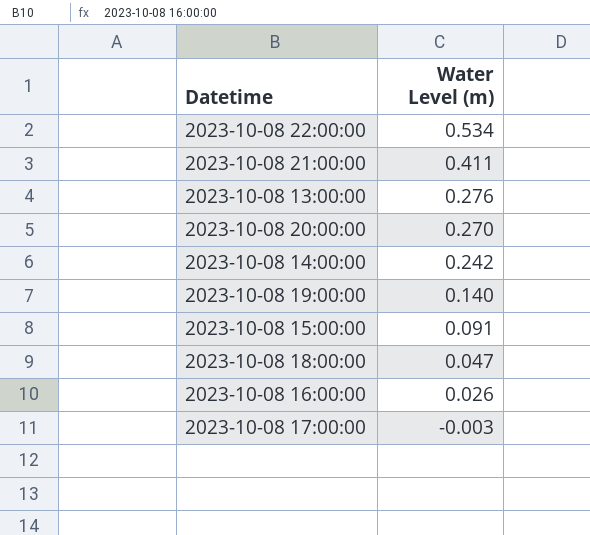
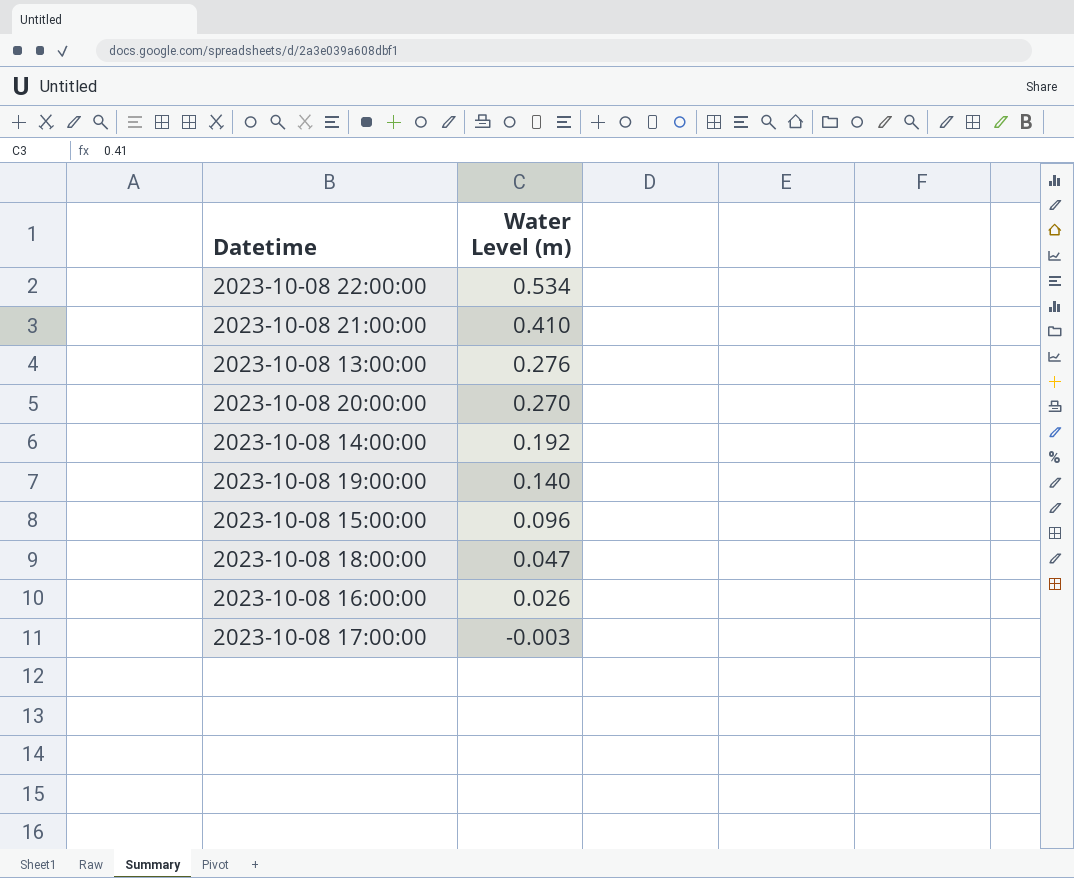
2023-10-08 21:00:00 | Water Level (m): 0.411 -> 0.410
2023-10-08 14:00:00 | Water Level (m): 0.242 -> 0.192
2023-10-08 15:00:00 | Water Level (m): 0.091 -> 0.096

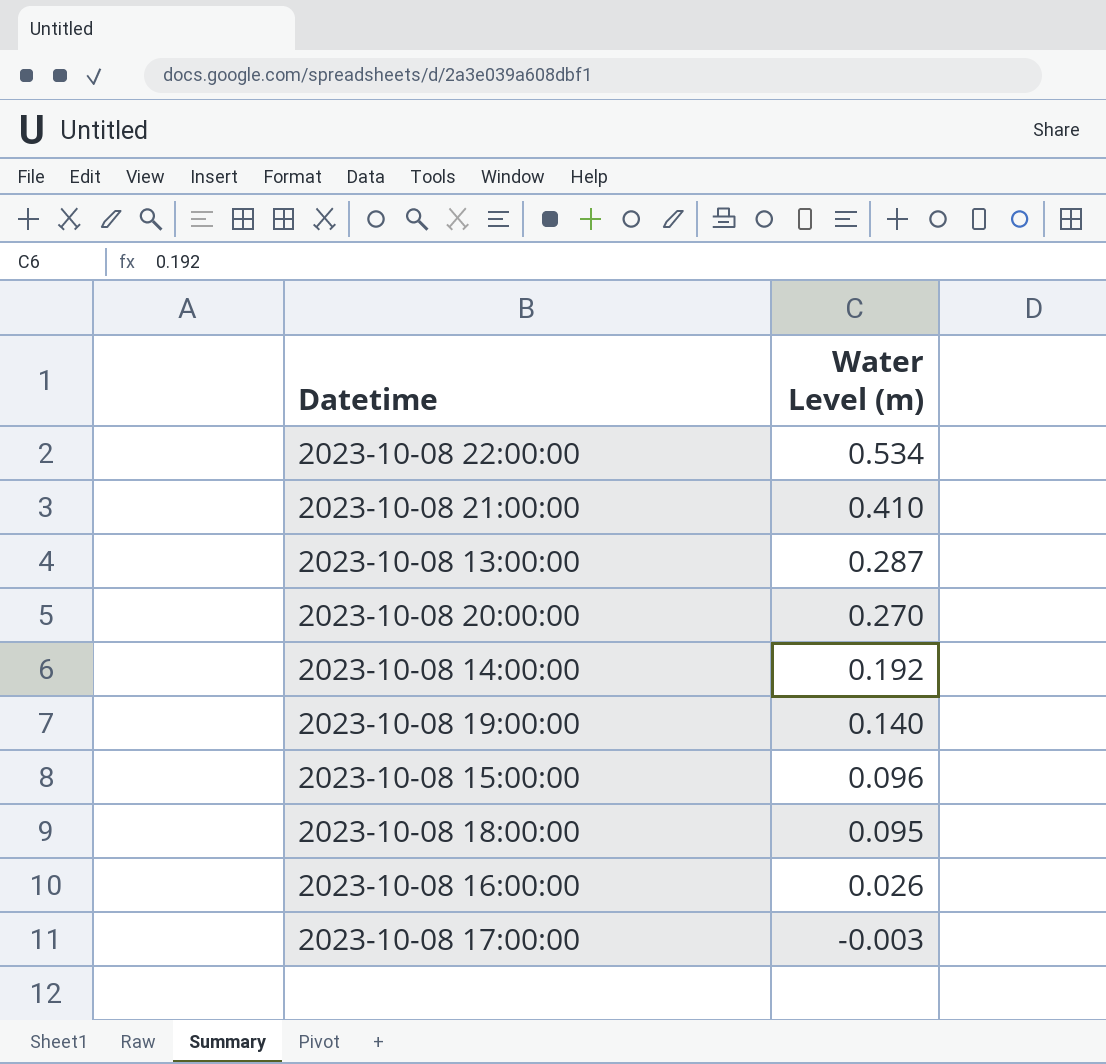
2023-10-08 13:00:00 | Water Level (m): 0.276 -> 0.287
2023-10-08 18:00:00 | Water Level (m): 0.047 -> 0.095

